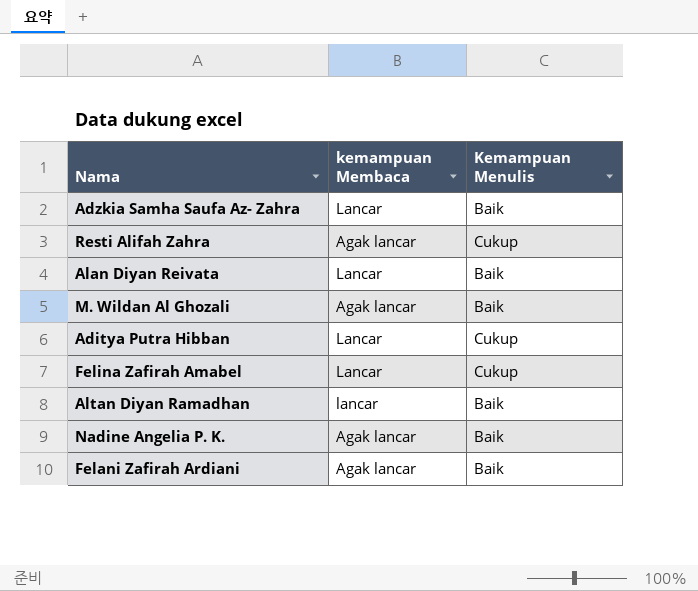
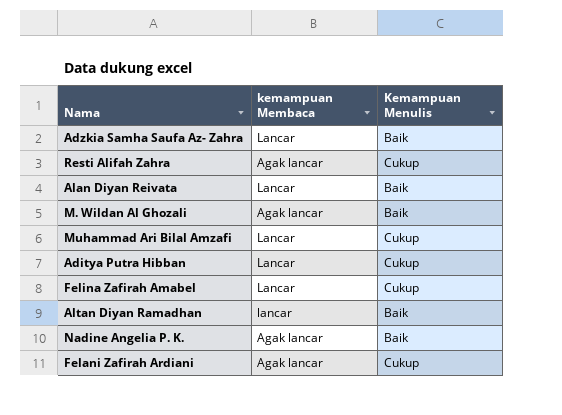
row Muhammad Ari Bilal Amzafi: none -> Lancar | Cukup
Felani Zafirah Ardiani | Kemampuan Menulis: Baik -> Cukup

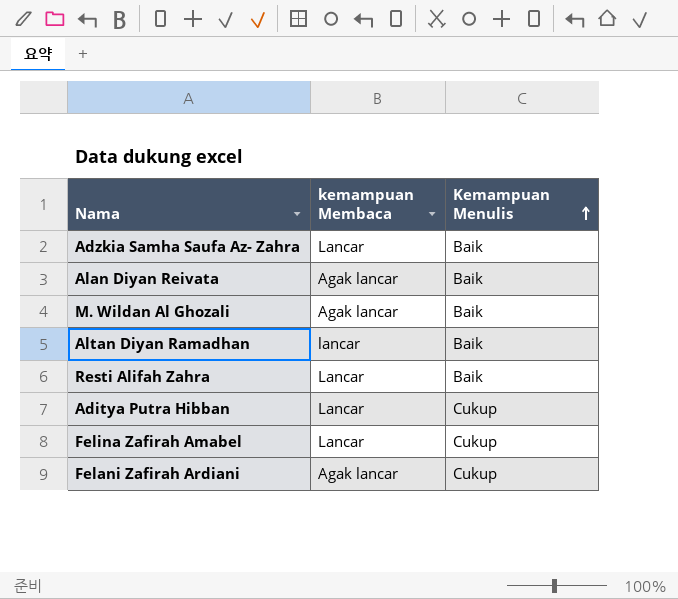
row order: none -> Kemampuan Menulis ascending
row Muhammad Ari Bilal Amzafi: Lancar | Cukup -> none
row Nadine Angelia P. K.: Agak lancar | Baik -> none
Alan Diyan Reivata | kemampuan Membaca: Lancar -> Agak lancar
Resti Alifah Zahra | kemampuan Membaca: Agak lancar -> Lancar
Resti Alifah Zahra | Kemampuan Menulis: Cukup -> Baik

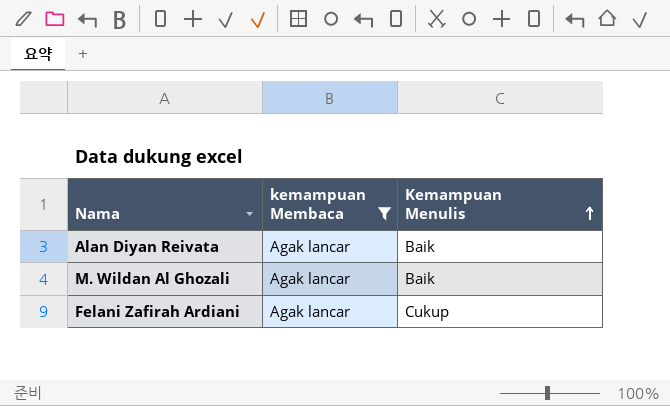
filter: none -> kemampuan Membaca = Agak lancar

